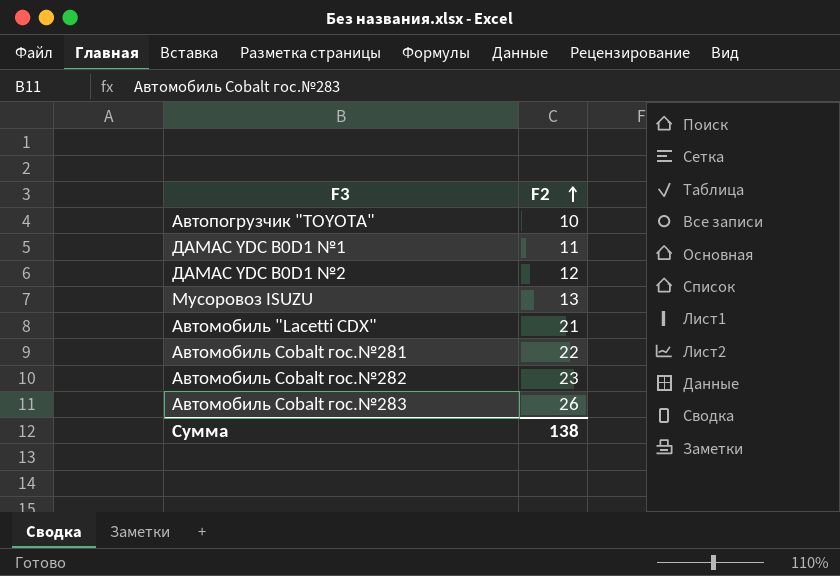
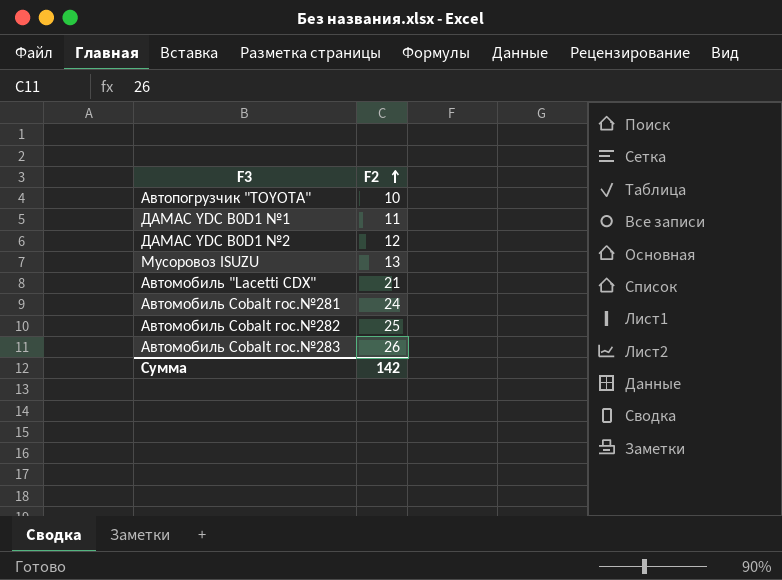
Автомобиль Cobalt гос.№281 | F2: 22 -> 24
Автомобиль Cobalt гос.№282 | F2: 23 -> 25
Сумма | F2: 138 -> 142

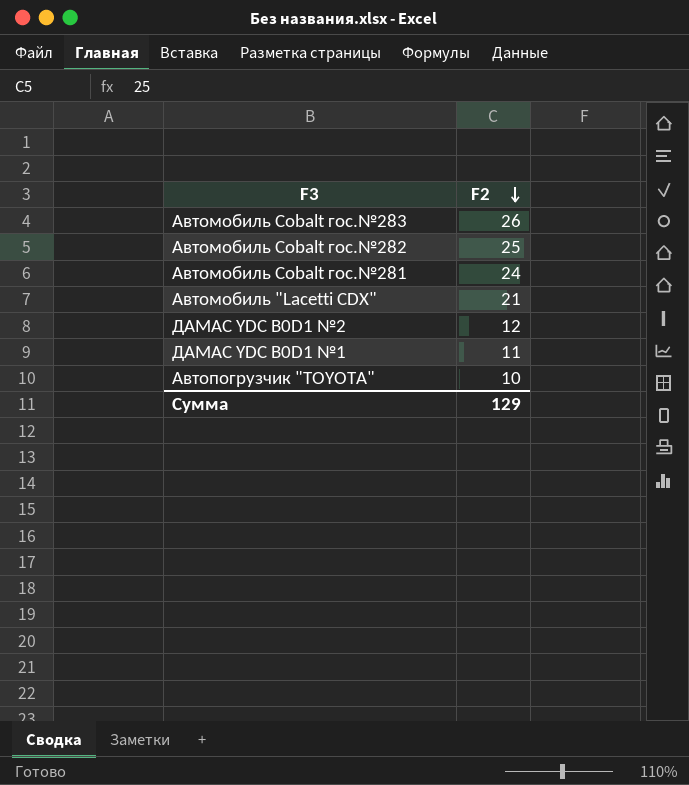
row order: F2 ascending -> F2 descending
row Мусоровоз ISUZU: 13 -> none
Сумма | F2: 142 -> 129

